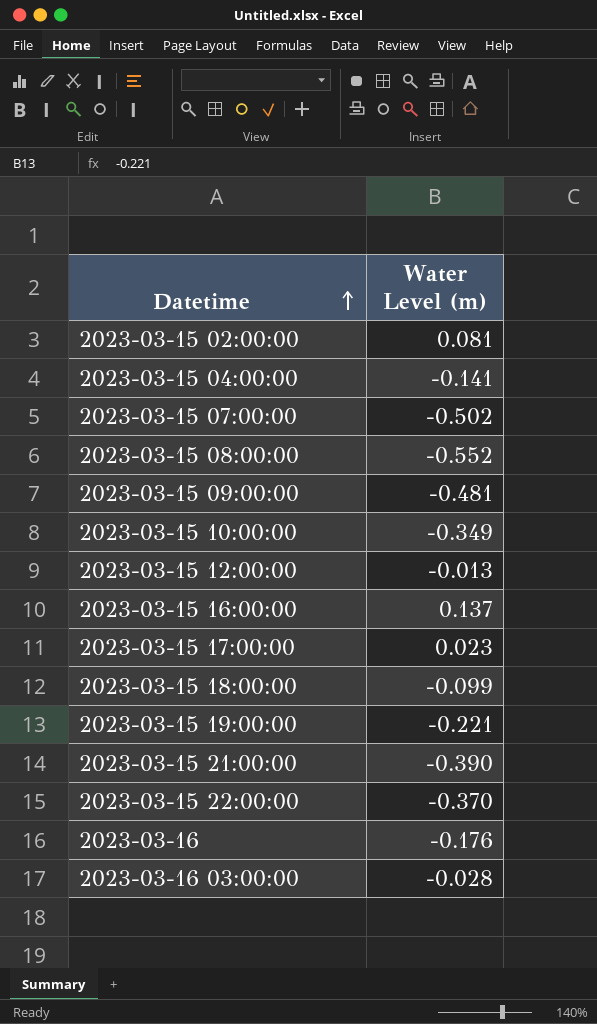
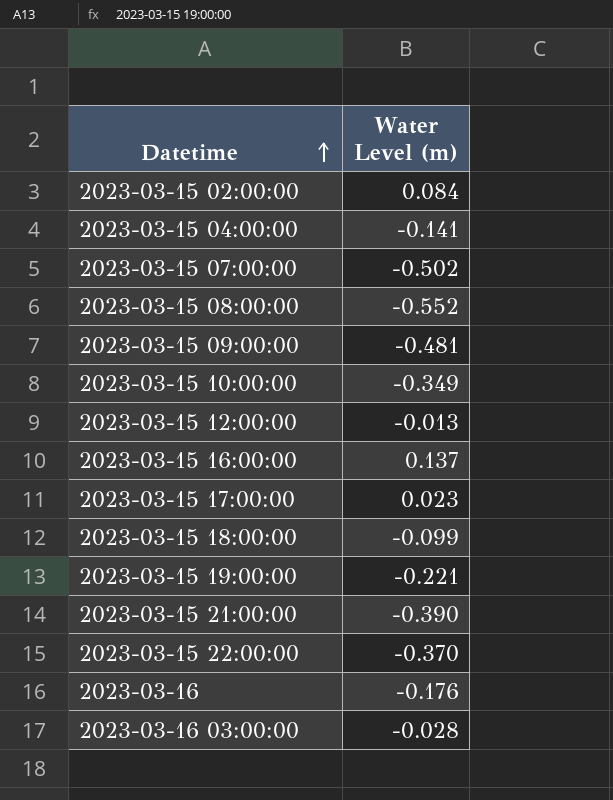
2023-03-15 02:00:00 | Water Level (m): 0.081 -> 0.084

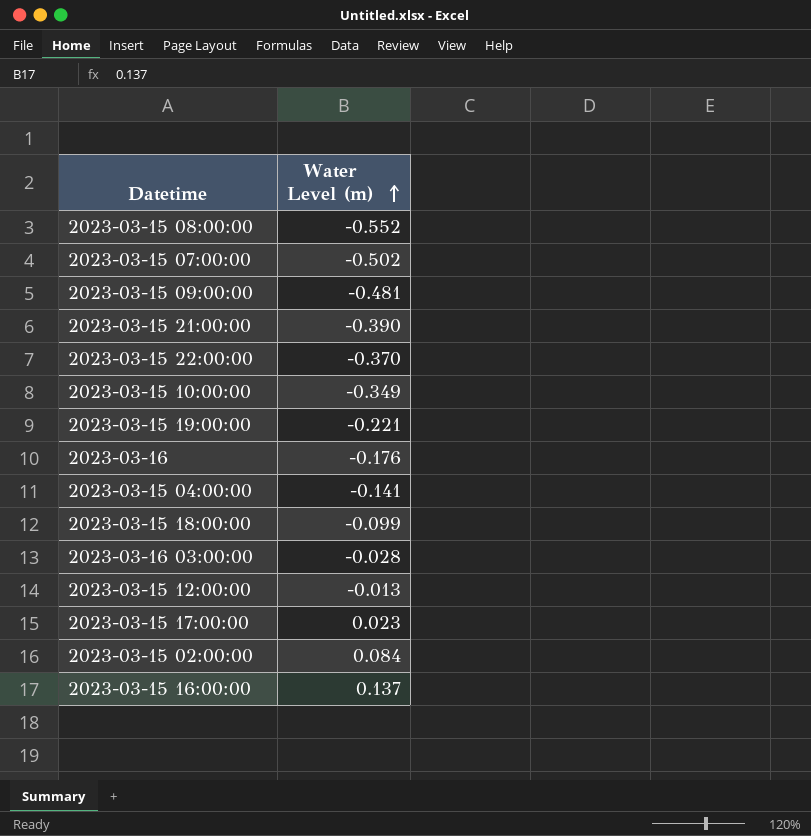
row order: Datetime ascending -> Water Level (m) ascending

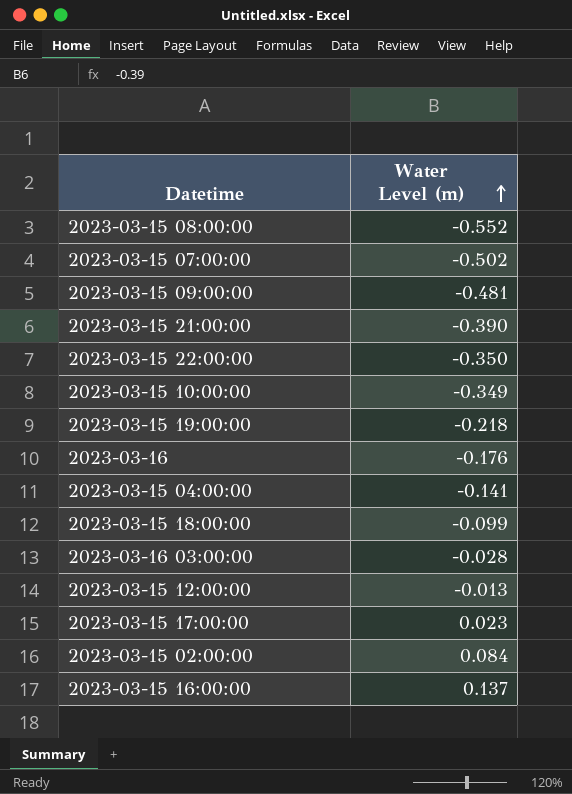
2023-03-15 22:00:00 | Water Level (m): -0.370 -> -0.350
2023-03-15 19:00:00 | Water Level (m): -0.221 -> -0.218

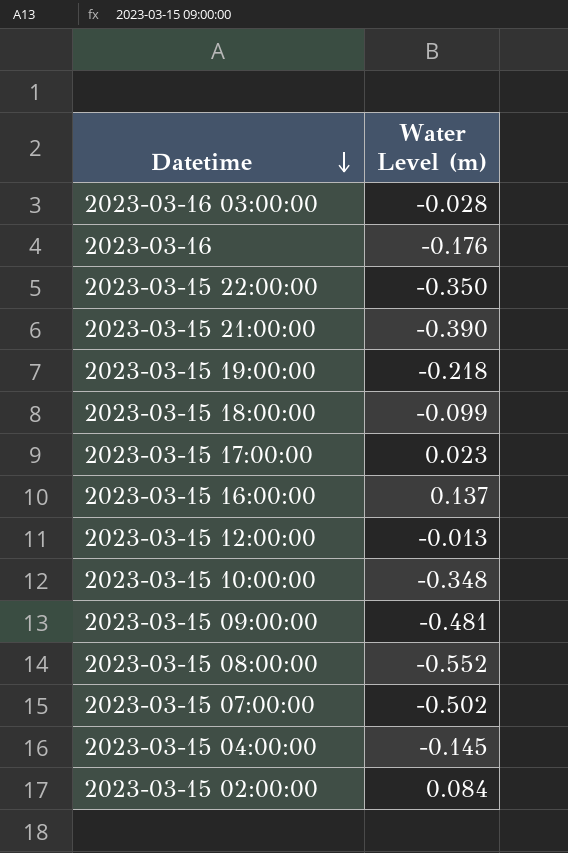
row order: Water Level (m) ascending -> Datetime descending
2023-03-15 10:00:00 | Water Level (m): -0.349 -> -0.348
2023-03-15 04:00:00 | Water Level (m): -0.141 -> -0.145

